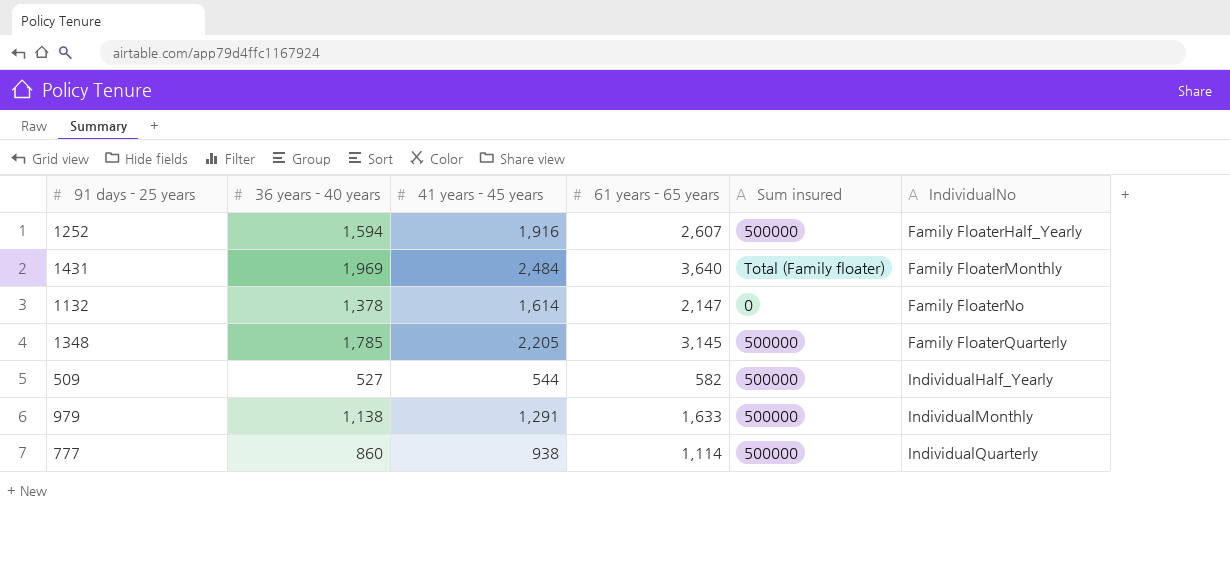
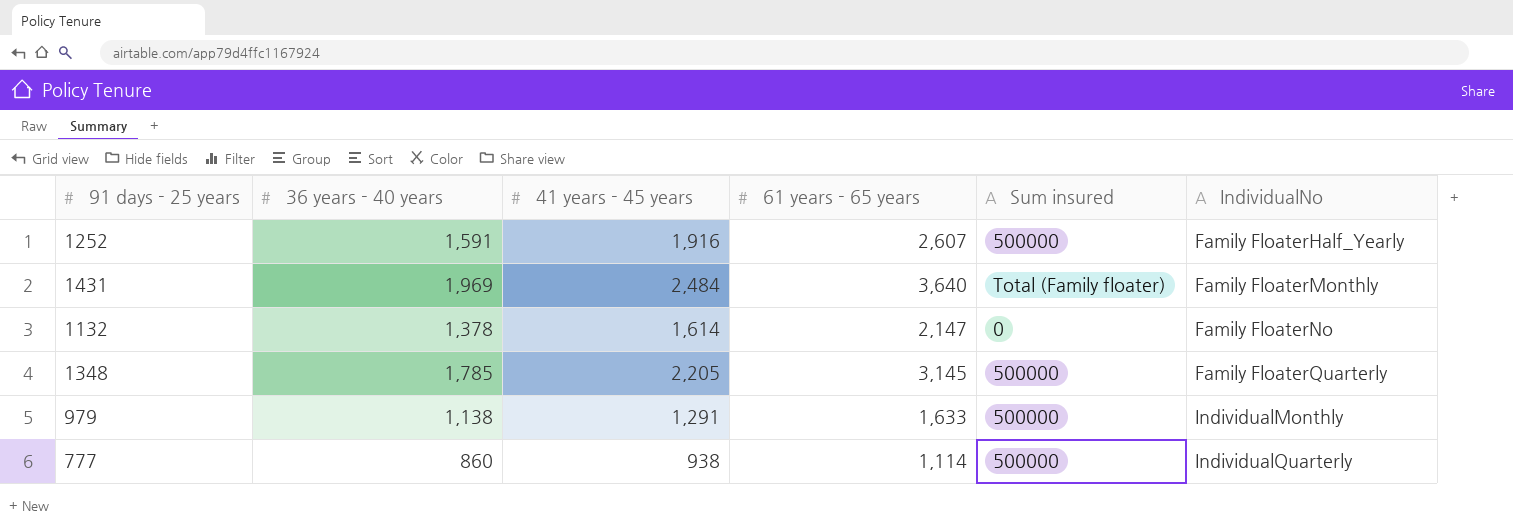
row 509: 527 | 544 | 582 | 500000 | IndividualHalf_Yearly -> none
1252 | 36 years - 40 years: 1,594 -> 1,591

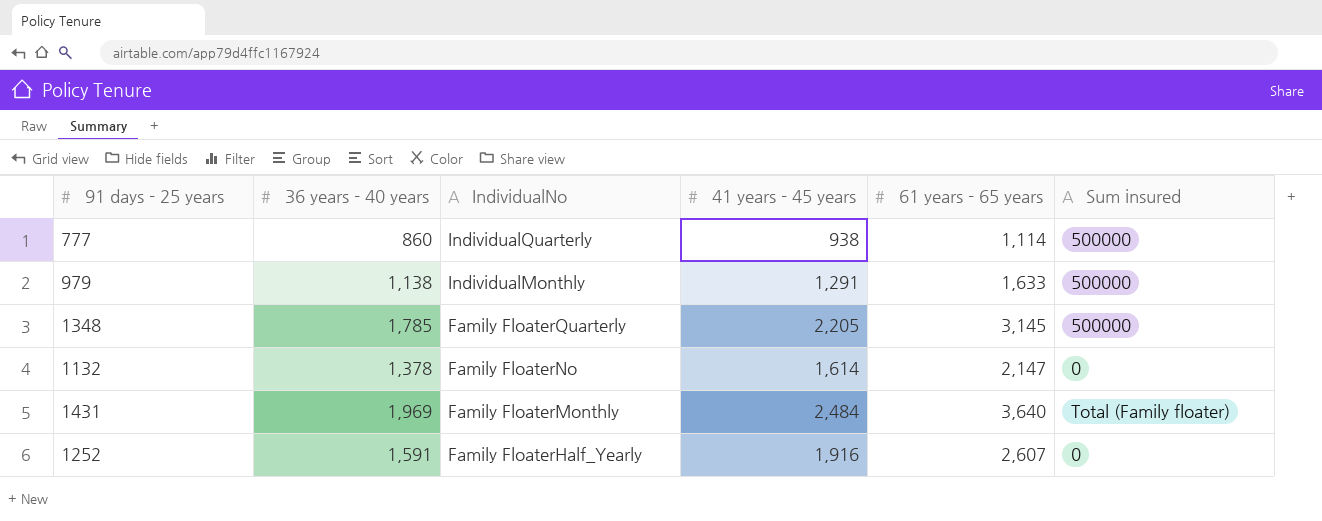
row order: IndividualNo ascending -> IndividualNo descending
column IndividualNo | position: 6 -> 3
1252 | Sum insured: 500000 -> 0

